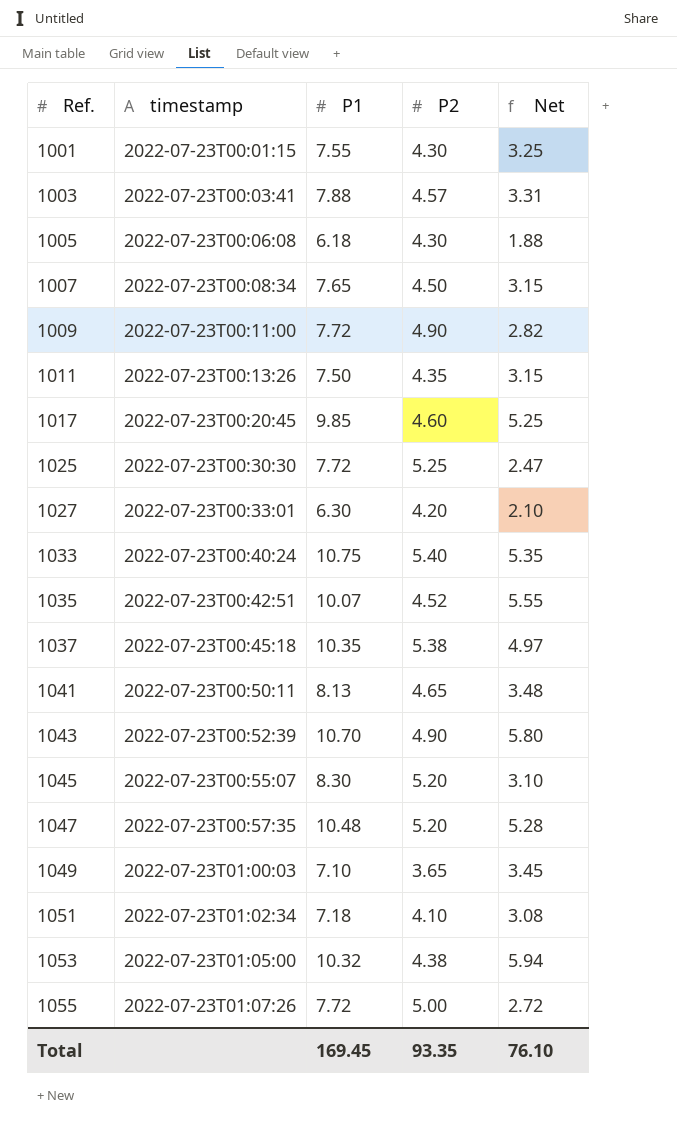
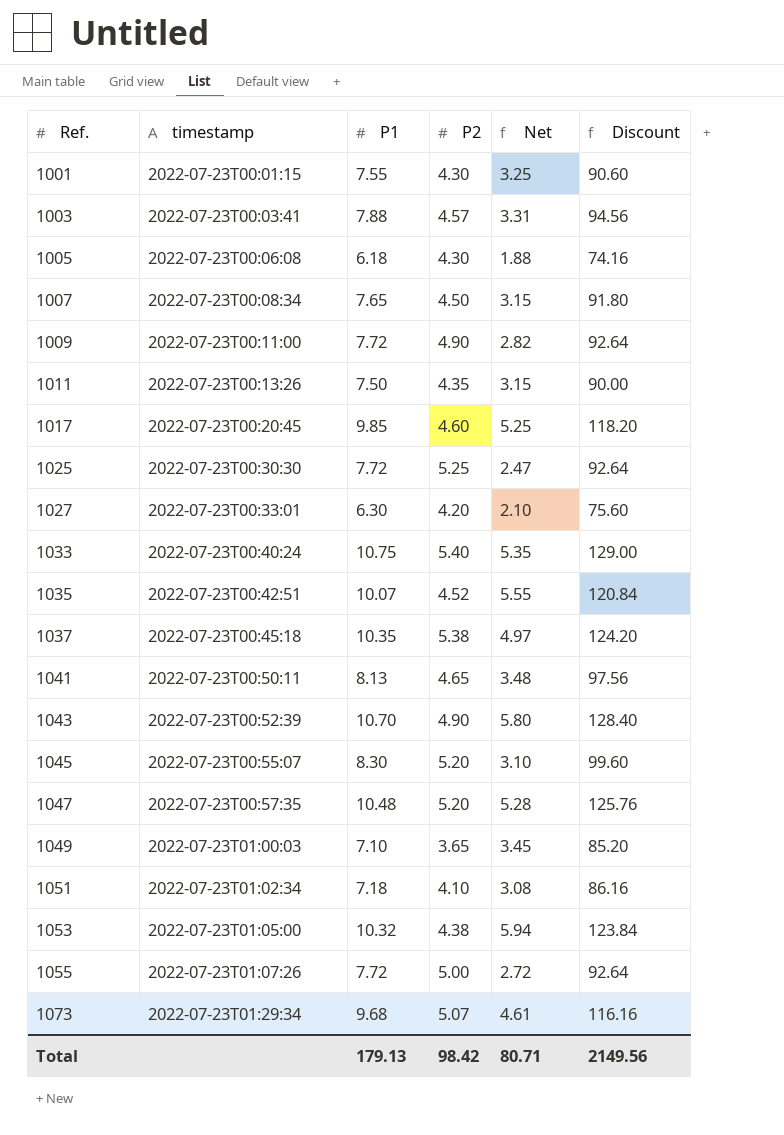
column Discount | formula: none -> [P1] * 12
row 1073: none -> 2022-07-23T01:29:34 | 9.68 | 5.07 | 4.61 | 116.16
Total | P1: 169.45 -> 179.13
Total | P2: 93.35 -> 98.42
Total | Net: 76.10 -> 80.71

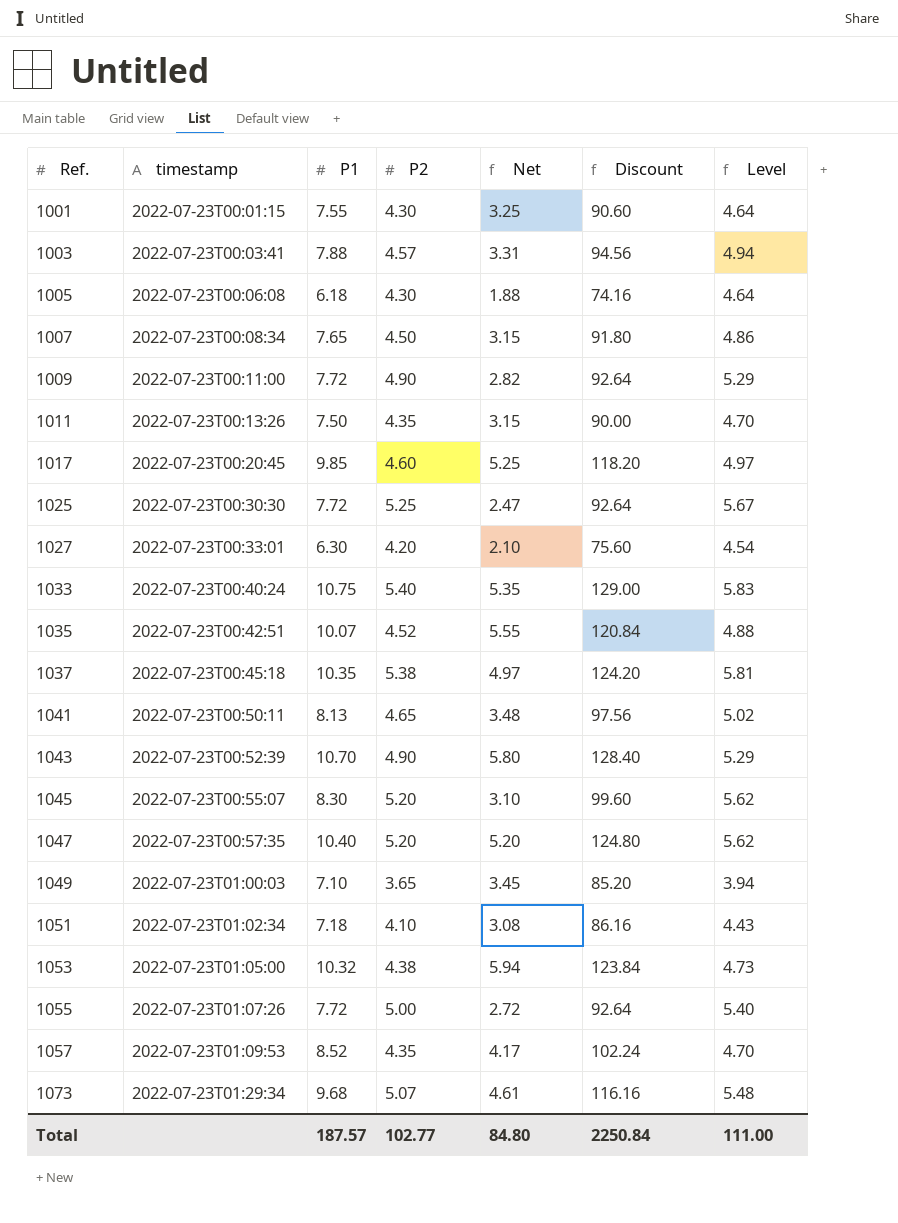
column Level | formula: none -> [P2] * 1.08
1047 | P1: 10.48 -> 10.40
1047 | Net: 5.28 -> 5.20
1047 | Discount: 125.76 -> 124.80
row 1057: none -> 2022-07-23T01:09:53 | 8.52 | 4.35 | 4.17 | 102.24 | 4.70
Total | P1: 179.13 -> 187.57
Total | P2: 98.42 -> 102.77
Total | Net: 80.71 -> 84.80
Total | Discount: 2149.56 -> 2250.84

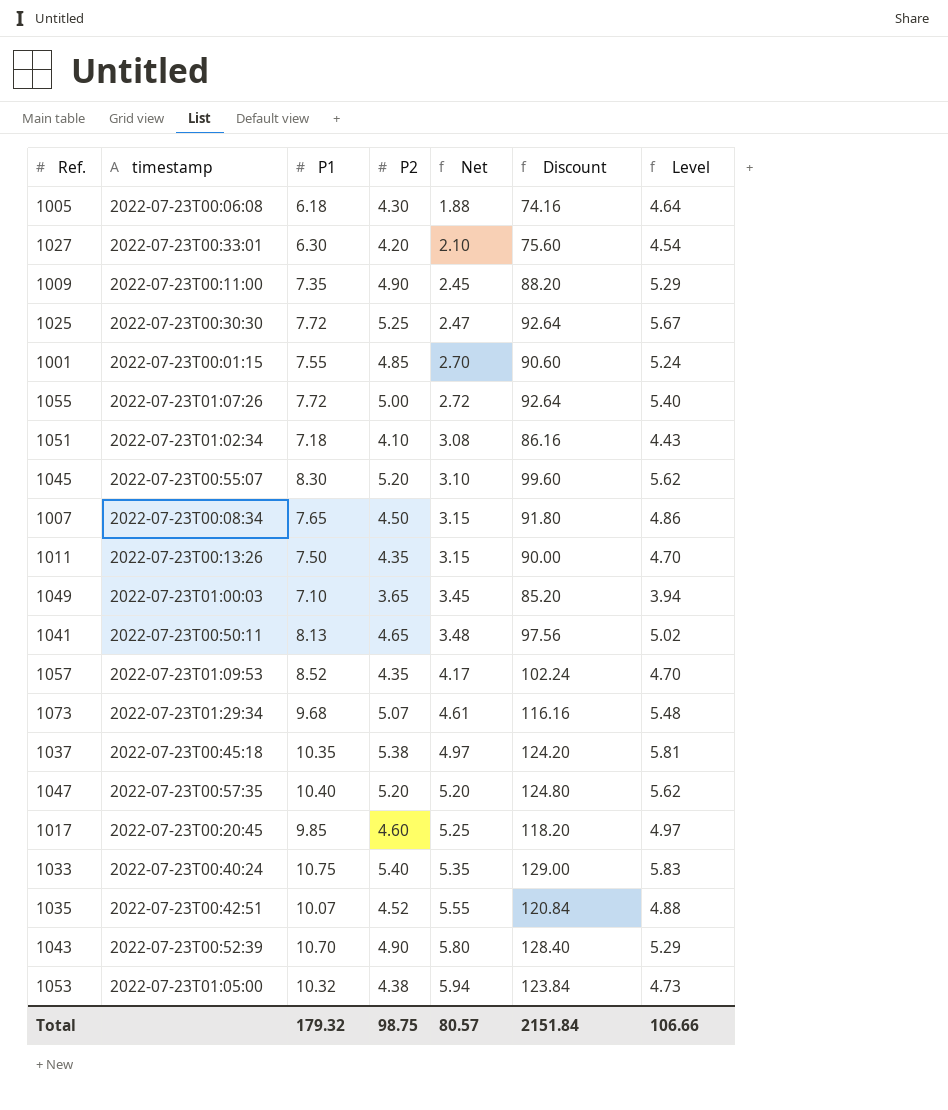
row order: Ref. ascending -> Net ascending
row 1003: 2022-07-23T00:03:41 | 7.88 | 4.57 | 3.31 | 94.56 | 4.94 -> none
1009 | P1: 7.72 -> 7.35
1009 | Net: 2.82 -> 2.45
1009 | Discount: 92.64 -> 88.20
1001 | P2: 4.30 -> 4.85
1001 | Net: 3.25 -> 2.70
1001 | Level: 4.64 -> 5.24
Total | P1: 187.57 -> 179.32
Total | P2: 102.77 -> 98.75
Total | Net: 84.80 -> 80.57
Total | Discount: 2250.84 -> 2151.84
Total | Level: 111.00 -> 106.66

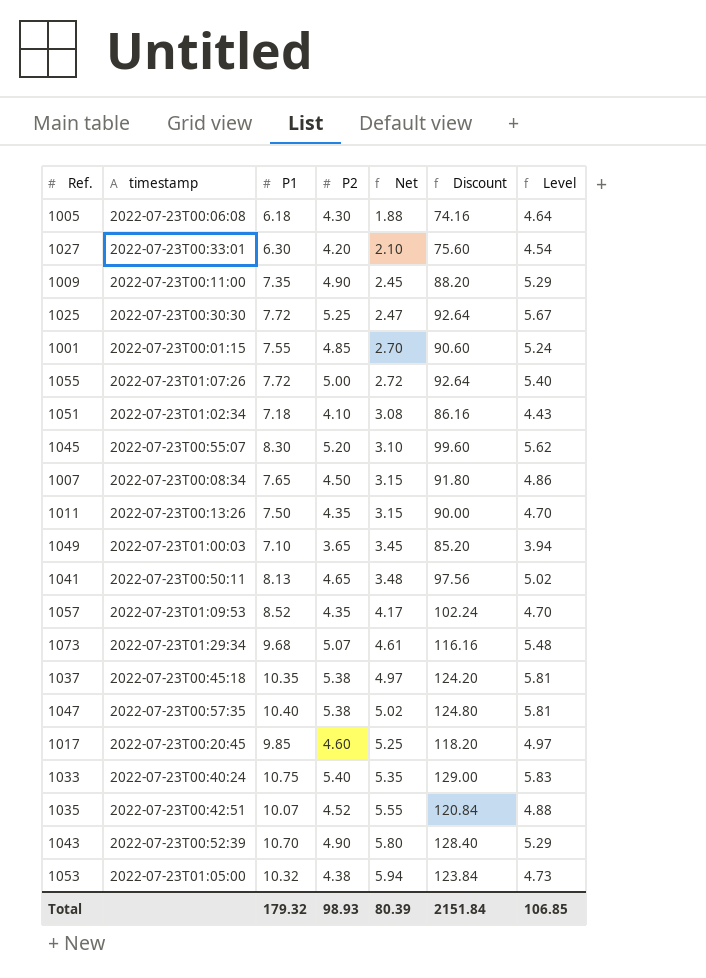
1047 | P2: 5.20 -> 5.38
1047 | Net: 5.20 -> 5.02
1047 | Level: 5.62 -> 5.81
Total | P2: 98.75 -> 98.93
Total | Net: 80.57 -> 80.39
Total | Level: 106.66 -> 106.85

